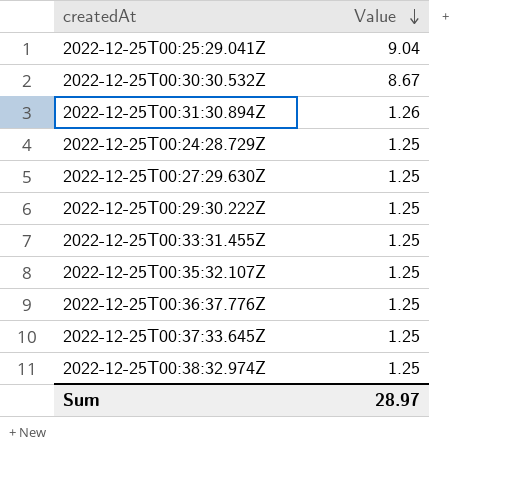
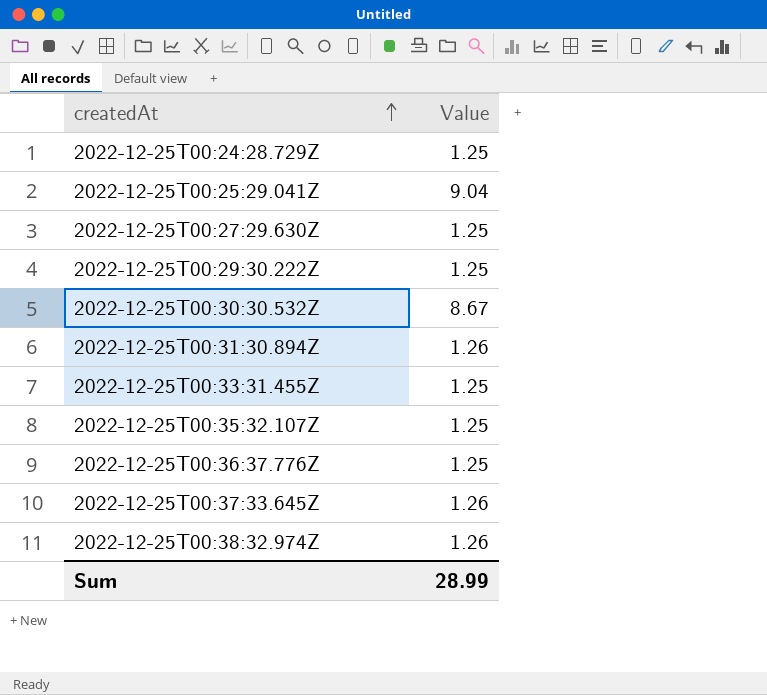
row order: Value descending -> createdAt ascending
2022-12-25T00:37:33.645Z | Value: 1.25 -> 1.26
2022-12-25T00:38:32.974Z | Value: 1.25 -> 1.26
Sum | Value: 28.97 -> 28.99

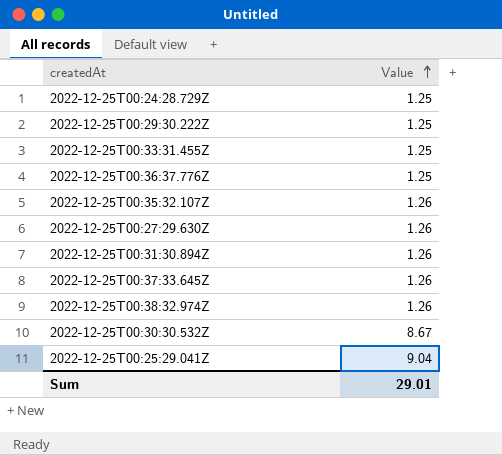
row order: createdAt ascending -> Value ascending
2022-12-25T00:35:32.107Z | Value: 1.25 -> 1.26
2022-12-25T00:27:29.630Z | Value: 1.25 -> 1.26
Sum | Value: 28.99 -> 29.01

